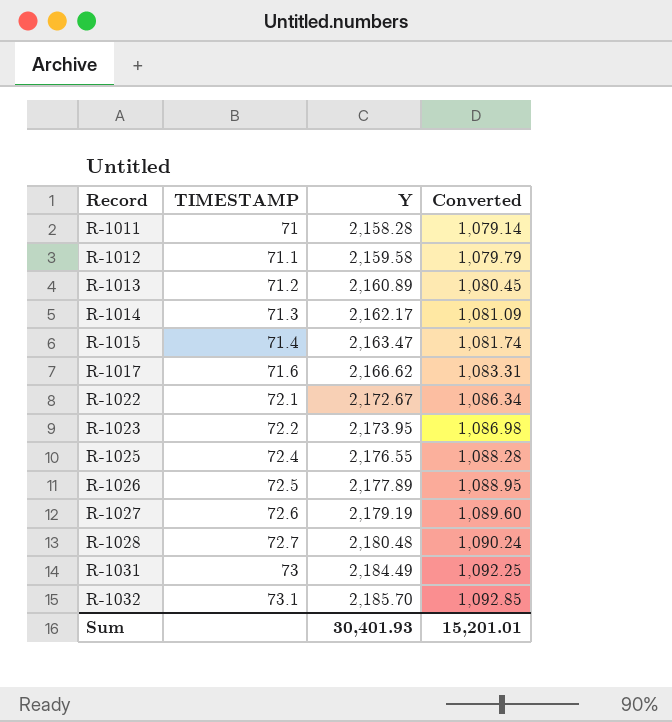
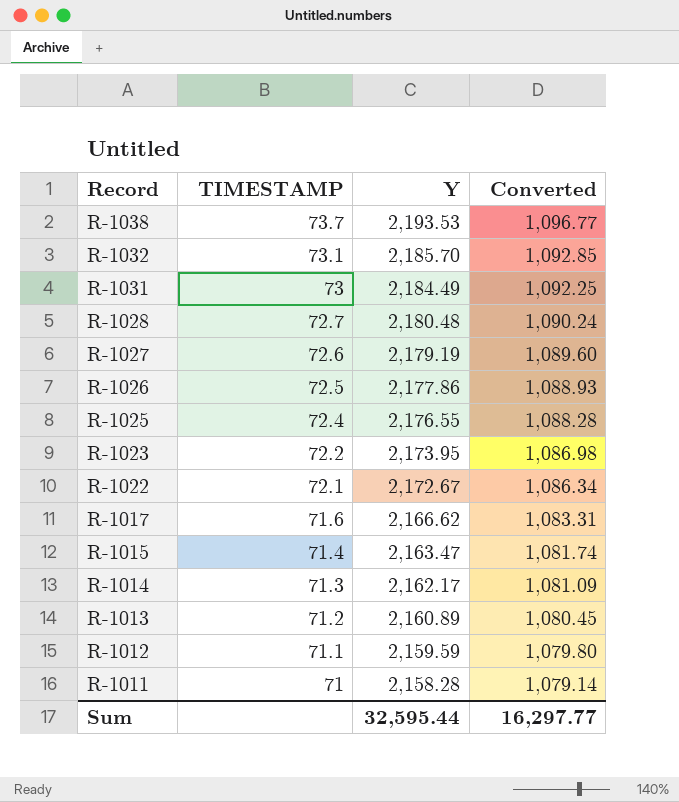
row order: Record ascending -> Record descending
row R-1038: none -> 73.7 | 2,193.53 | 1,096.77
R-1026 | Y: 2,177.89 -> 2,177.86
R-1026 | Converted: 1,088.95 -> 1,088.93
R-1012 | Y: 2,159.58 -> 2,159.59
R-1012 | Converted: 1,079.79 -> 1,079.80
Sum | Y: 30,401.93 -> 32,595.44
Sum | Converted: 15,201.01 -> 16,297.77

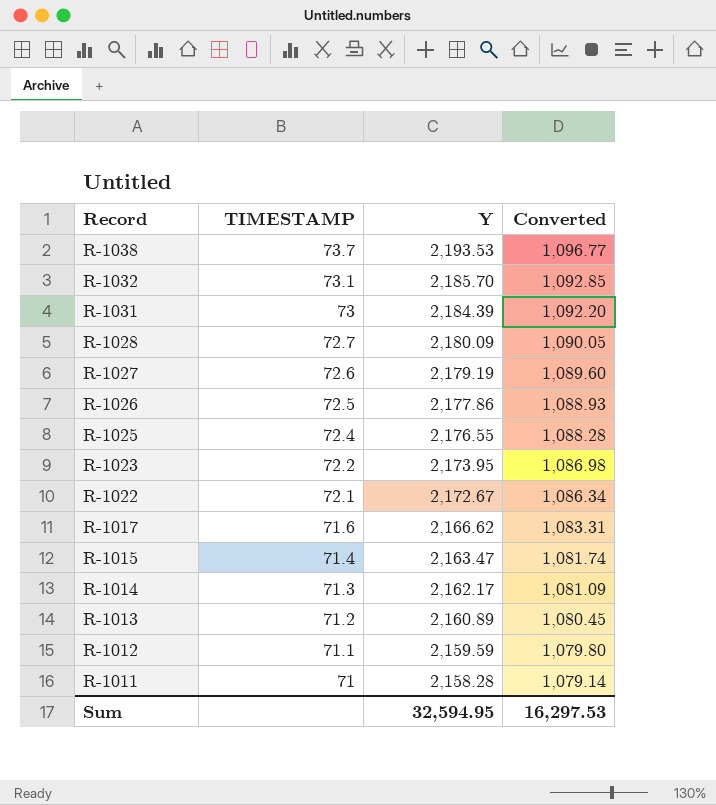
R-1031 | Y: 2,184.49 -> 2,184.39
R-1031 | Converted: 1,092.25 -> 1,092.20
R-1028 | Y: 2,180.48 -> 2,180.09
R-1028 | Converted: 1,090.24 -> 1,090.05
Sum | Y: 32,595.44 -> 32,594.95
Sum | Converted: 16,297.77 -> 16,297.53

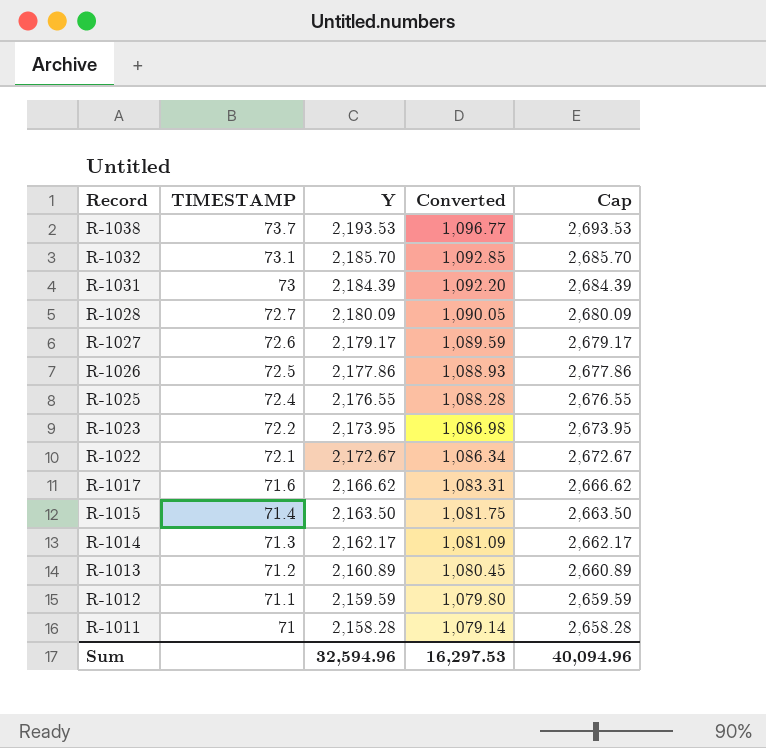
column Cap | formula: none -> [Y] + 500
R-1027 | Y: 2,179.19 -> 2,179.17
R-1027 | Converted: 1,089.60 -> 1,089.59
R-1015 | Y: 2,163.47 -> 2,163.50
R-1015 | Converted: 1,081.74 -> 1,081.75
Sum | Y: 32,594.95 -> 32,594.96

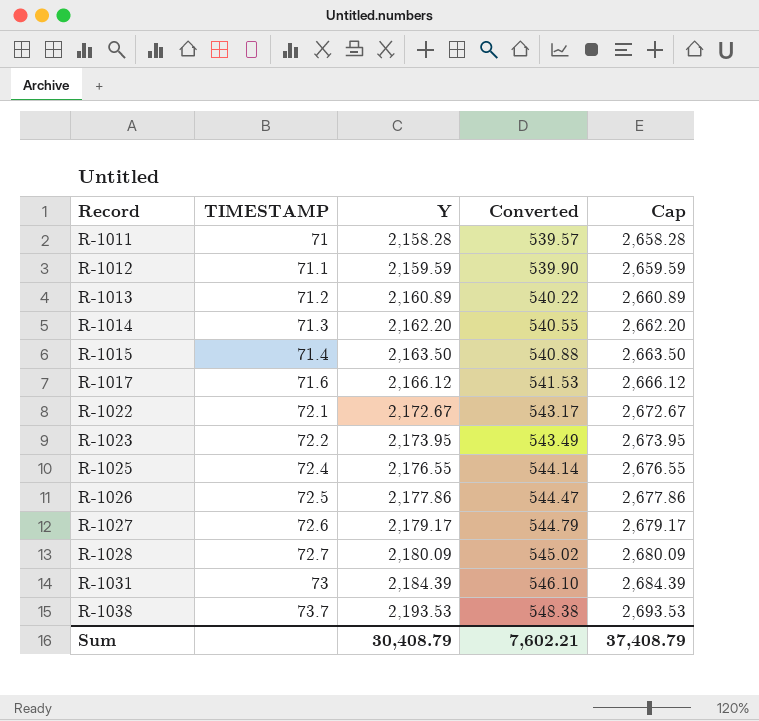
row order: Record descending -> Record ascending
column Converted | formula: [Y] * 0.5 -> [Y] * 0.25
row R-1032: 73.1 | 2,185.70 | 1,092.85 | 2,685.70 -> none
R-1014 | Y: 2,162.17 -> 2,162.20
R-1014 | Cap: 2,662.17 -> 2,662.20
R-1017 | Y: 2,166.62 -> 2,166.12
R-1017 | Cap: 2,666.62 -> 2,666.12
Sum | Y: 32,594.96 -> 30,408.79
Sum | Converted: 16,297.53 -> 7,602.21
Sum | Cap: 40,094.96 -> 37,408.79

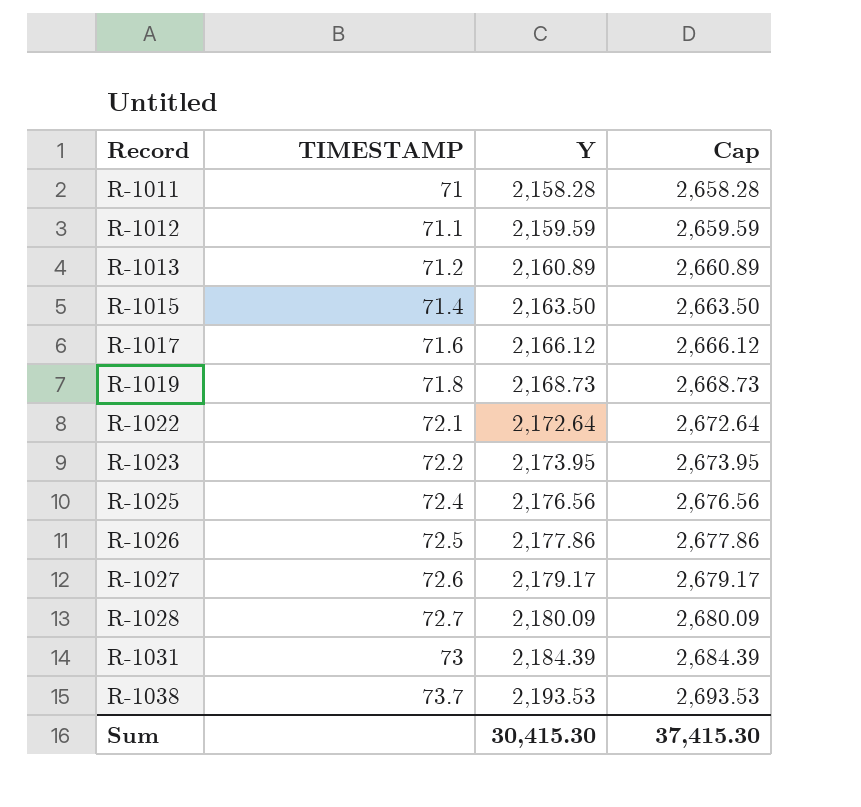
column Converted | formula: [Y] * 0.25 -> none
row R-1014: 71.3 | 2,162.20 | 540.55 | 2,662.20 -> none
row R-1019: none -> 71.8 | 2,168.73 | 2,668.73
R-1022 | Y: 2,172.67 -> 2,172.64
R-1022 | Cap: 2,672.67 -> 2,672.64
R-1025 | Y: 2,176.55 -> 2,176.56
R-1025 | Cap: 2,676.55 -> 2,676.56
Sum | Y: 30,408.79 -> 30,415.30
Sum | Cap: 37,408.79 -> 37,415.30

